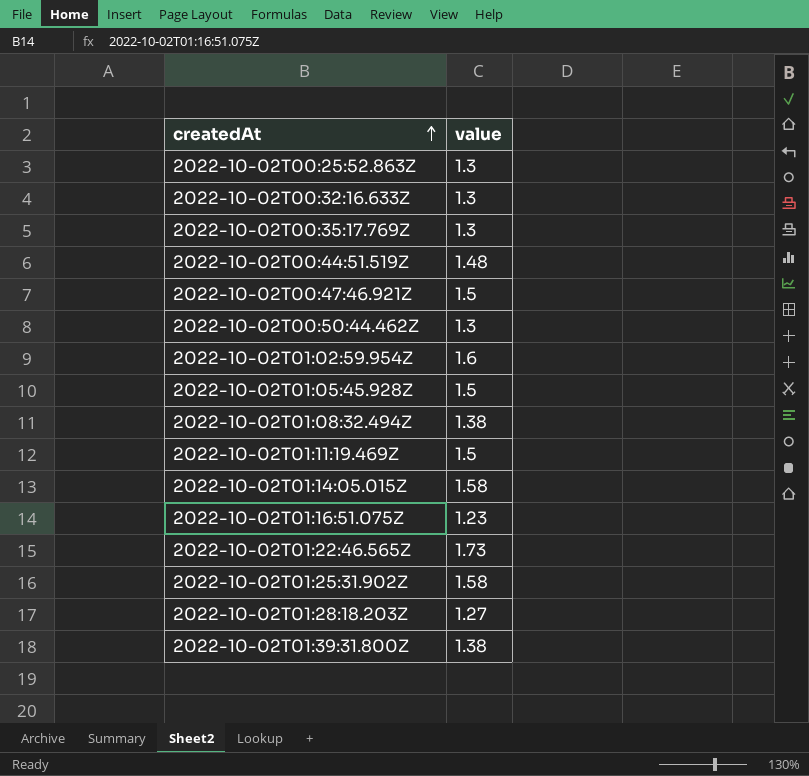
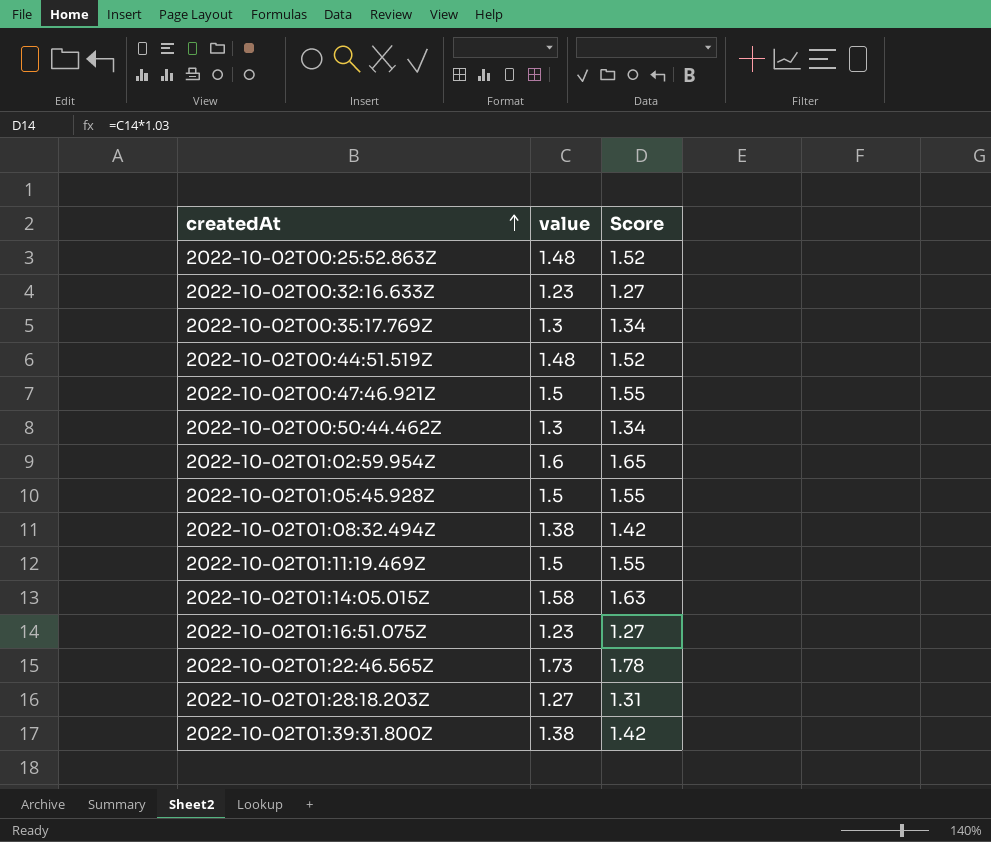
column Score | formula: none -> [value] * 1.03
row 2022-10-02T01:25:31.902Z: 1.58 -> none
2022-10-02T00:25:52.863Z | value: 1.3 -> 1.48
2022-10-02T00:32:16.633Z | value: 1.3 -> 1.23

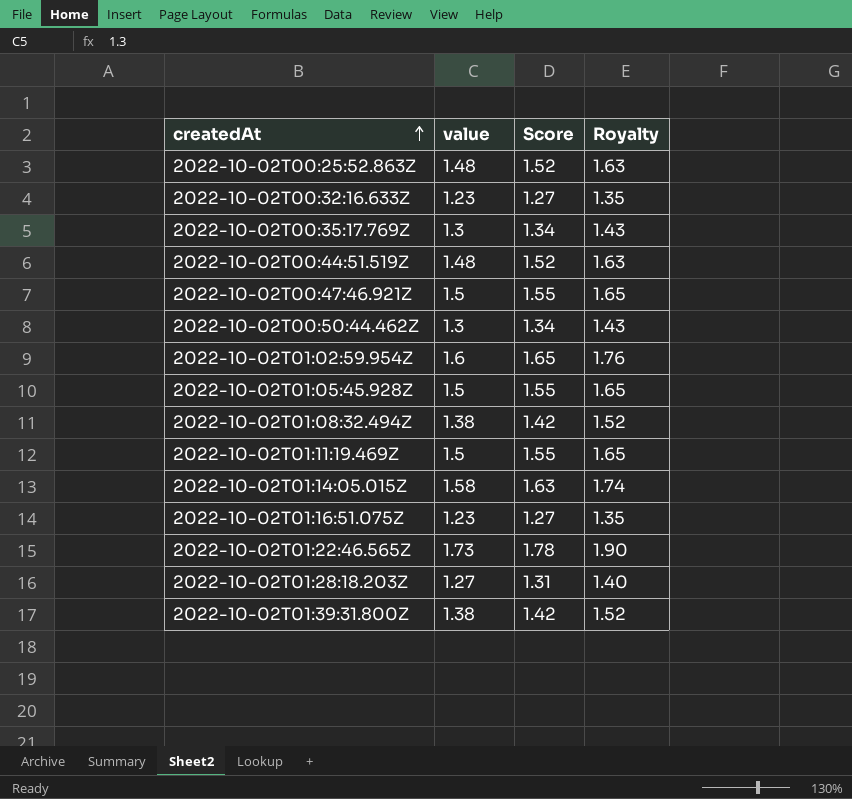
column Royalty | formula: none -> [value] * 1.1

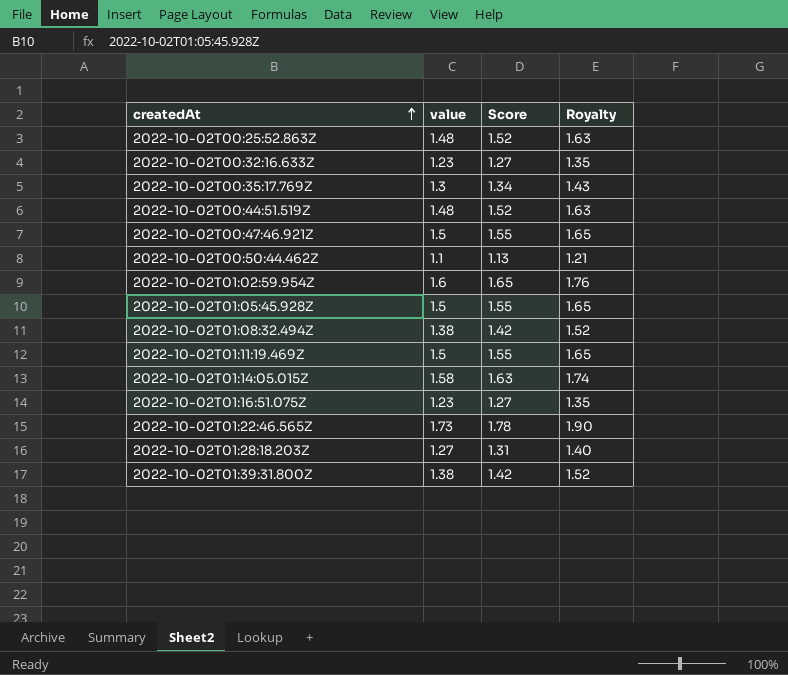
2022-10-02T00:50:44.462Z | value: 1.3 -> 1.1
2022-10-02T00:50:44.462Z | Score: 1.34 -> 1.13
2022-10-02T00:50:44.462Z | Royalty: 1.43 -> 1.21

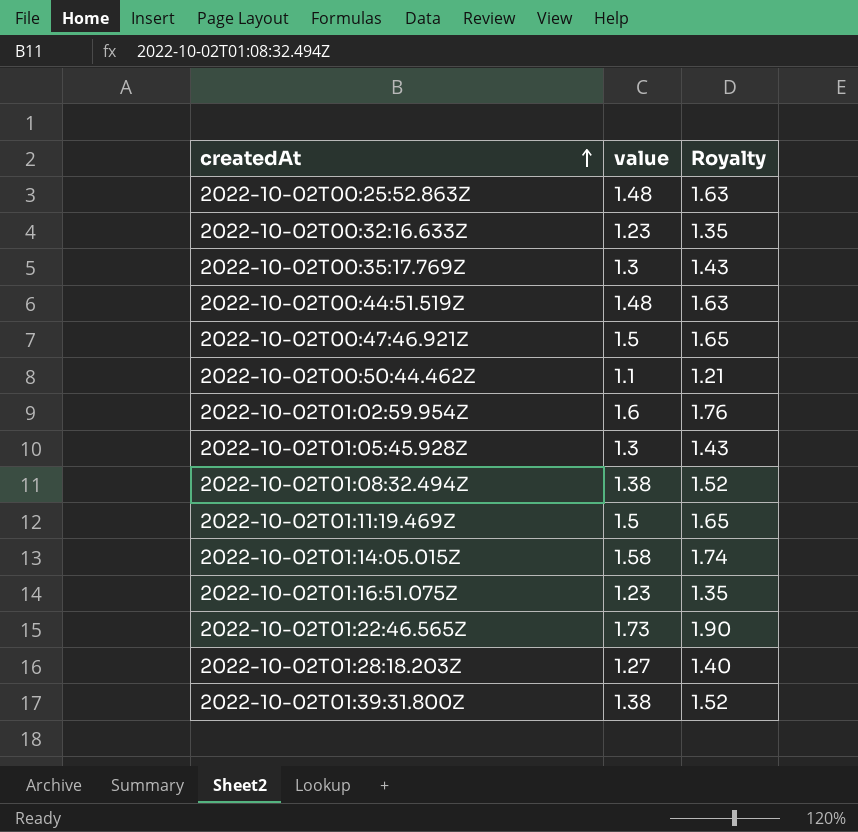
column Score | formula: [value] * 1.03 -> none
2022-10-02T01:05:45.928Z | value: 1.5 -> 1.3
2022-10-02T01:05:45.928Z | Royalty: 1.65 -> 1.43

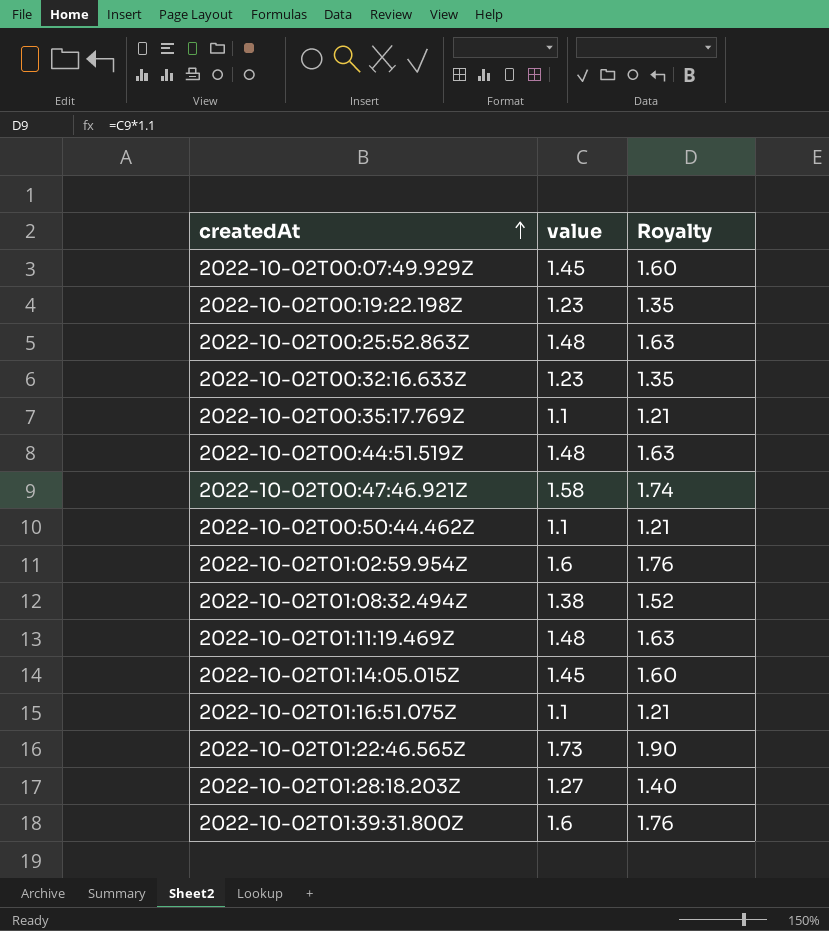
row 2022-10-02T01:05:45.928Z: 1.3 | 1.43 -> none
row 2022-10-02T00:07:49.929Z: none -> 1.45 | 1.60
row 2022-10-02T00:19:22.198Z: none -> 1.23 | 1.35
2022-10-02T00:35:17.769Z | value: 1.3 -> 1.1
2022-10-02T00:35:17.769Z | Royalty: 1.43 -> 1.21
2022-10-02T00:47:46.921Z | value: 1.5 -> 1.58
2022-10-02T00:47:46.921Z | Royalty: 1.65 -> 1.74
2022-10-02T01:11:19.469Z | value: 1.5 -> 1.48
2022-10-02T01:11:19.469Z | Royalty: 1.65 -> 1.63
2022-10-02T01:14:05.015Z | value: 1.58 -> 1.45
2022-10-02T01:14:05.015Z | Royalty: 1.74 -> 1.60
2022-10-02T01:16:51.075Z | value: 1.23 -> 1.1
2022-10-02T01:16:51.075Z | Royalty: 1.35 -> 1.21
2022-10-02T01:39:31.800Z | value: 1.38 -> 1.6
2022-10-02T01:39:31.800Z | Royalty: 1.52 -> 1.76

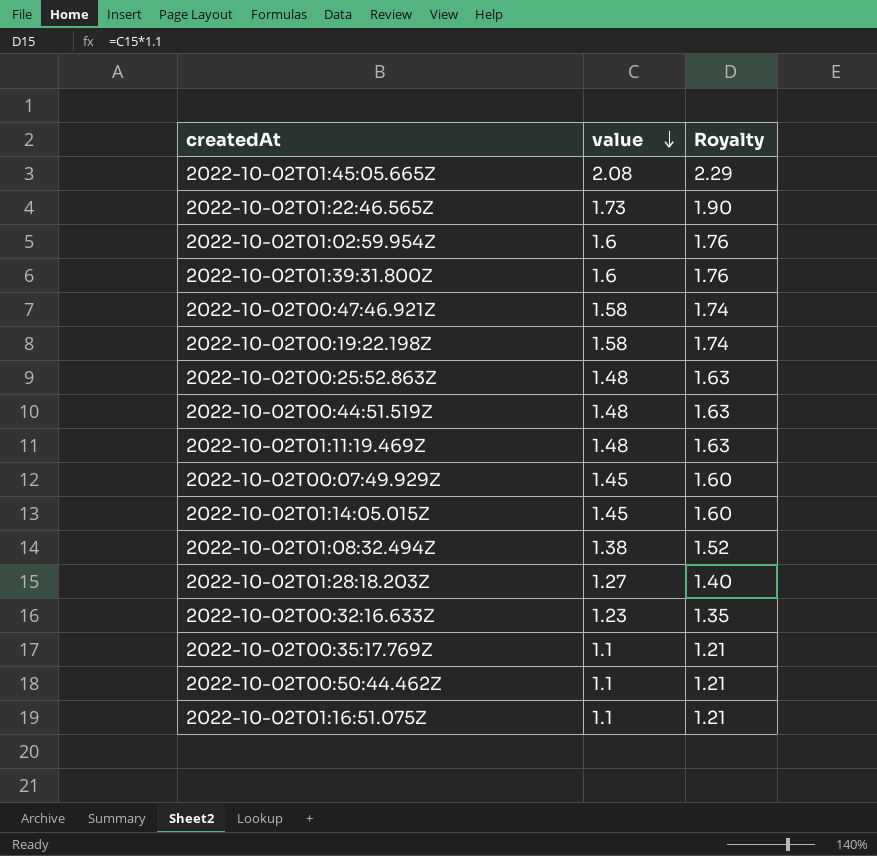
row order: createdAt ascending -> value descending
row 2022-10-02T01:45:05.665Z: none -> 2.08 | 2.29
2022-10-02T00:19:22.198Z | value: 1.23 -> 1.58
2022-10-02T00:19:22.198Z | Royalty: 1.35 -> 1.74

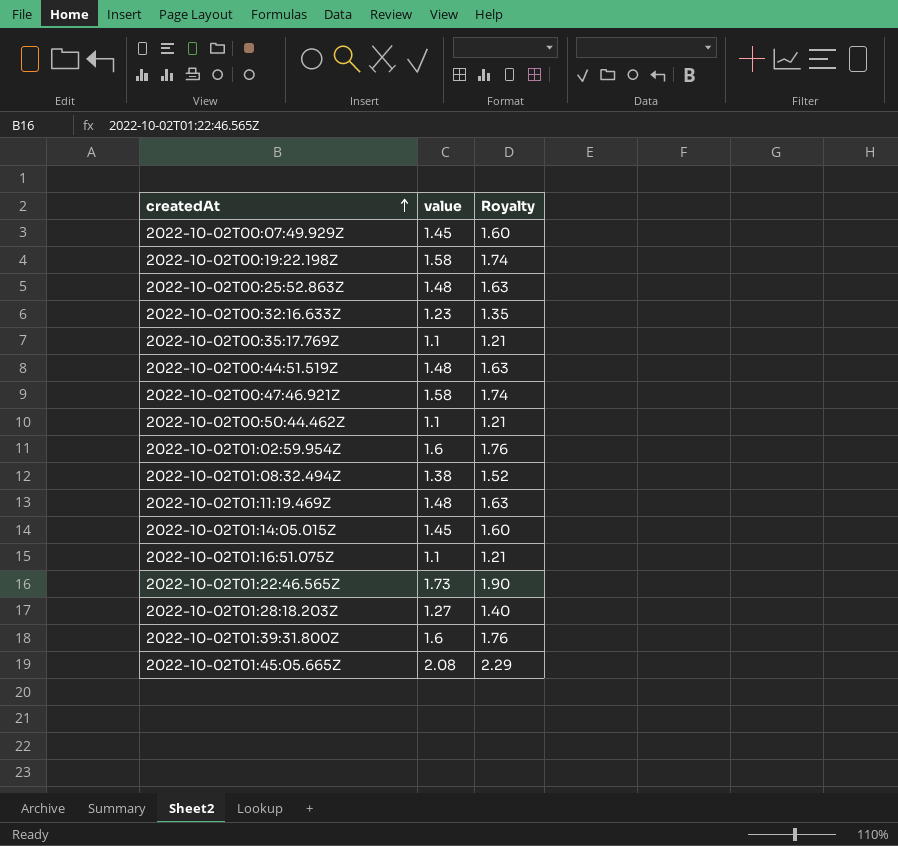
row order: value descending -> createdAt ascending

